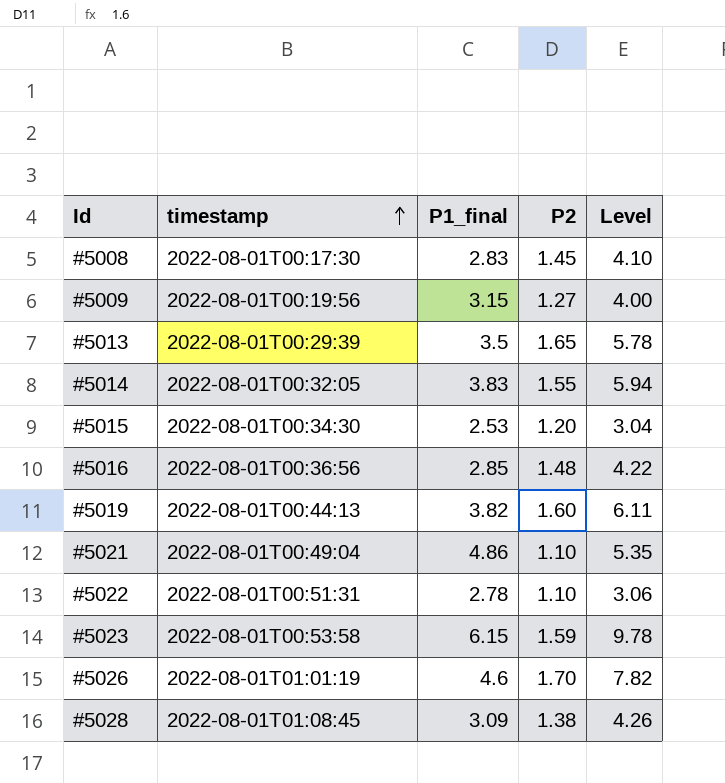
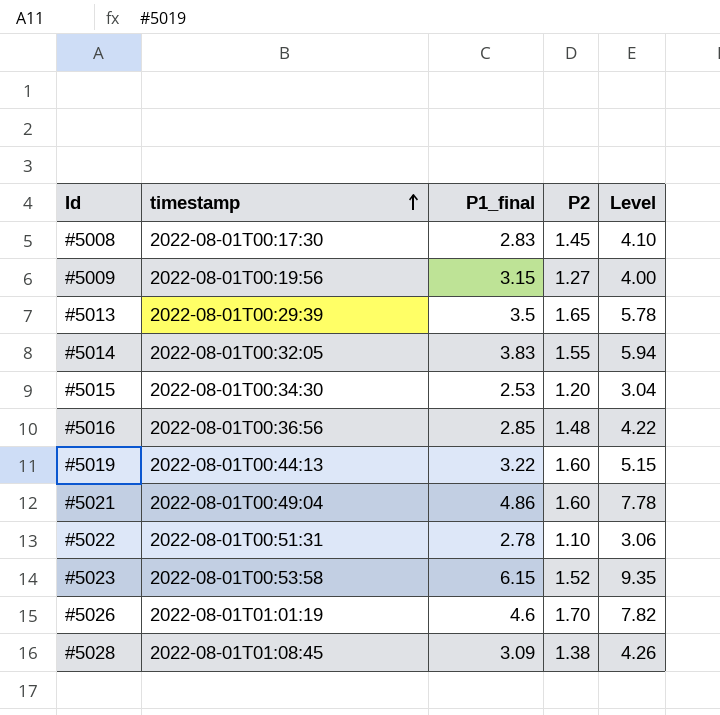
#5019 | P1_final: 3.82 -> 3.22
#5019 | Level: 6.11 -> 5.15
#5021 | P2: 1.10 -> 1.60
#5021 | Level: 5.35 -> 7.78
#5023 | P2: 1.59 -> 1.52
#5023 | Level: 9.78 -> 9.35

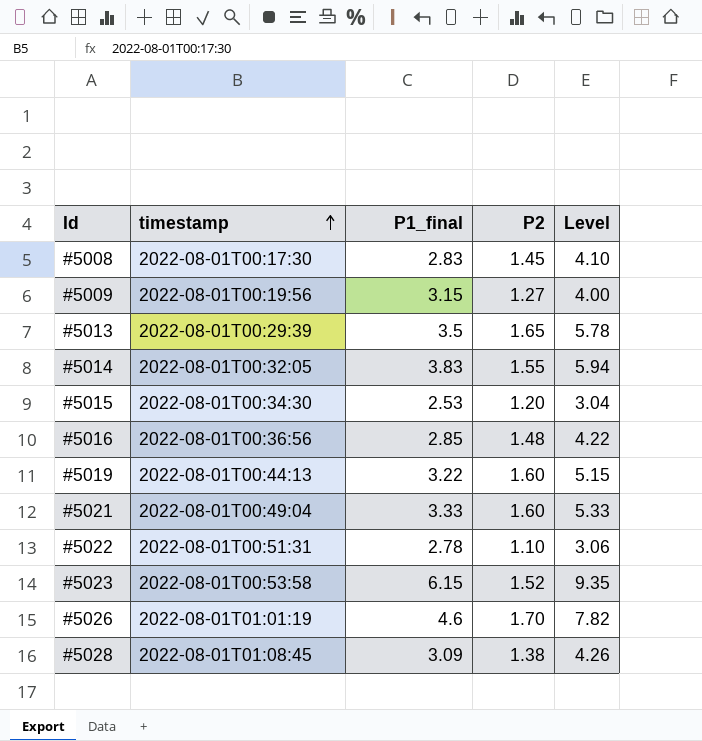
#5021 | P1_final: 4.86 -> 3.33
#5021 | Level: 7.78 -> 5.33

